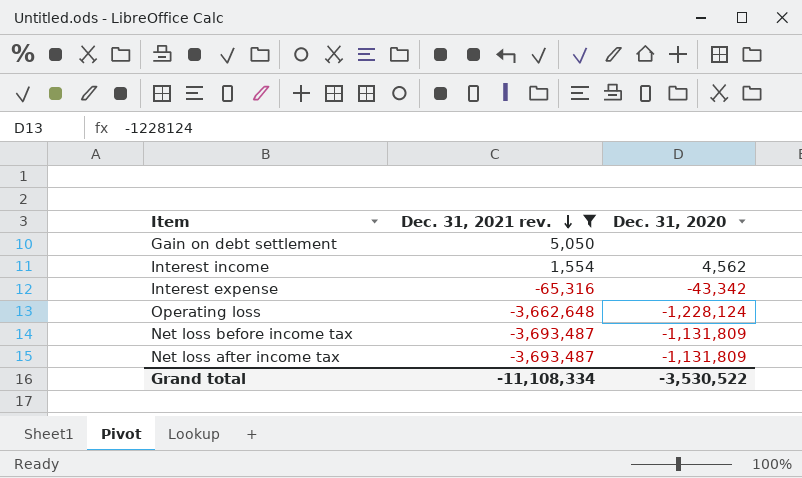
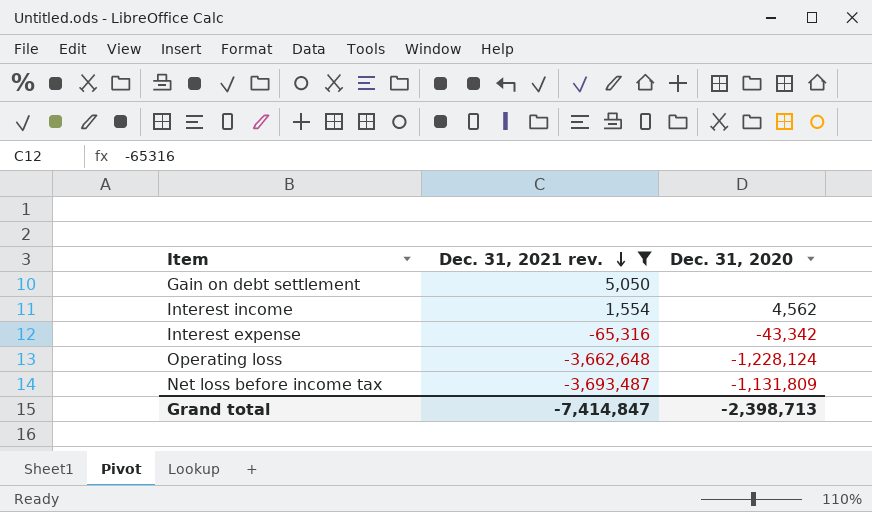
row Net loss after income tax: -3,693,487 | -1,131,809 -> none
Grand total | Dec. 31, 2021 rev.: -11,108,334 -> -7,414,847
Grand total | Dec. 31, 2020: -3,530,522 -> -2,398,713

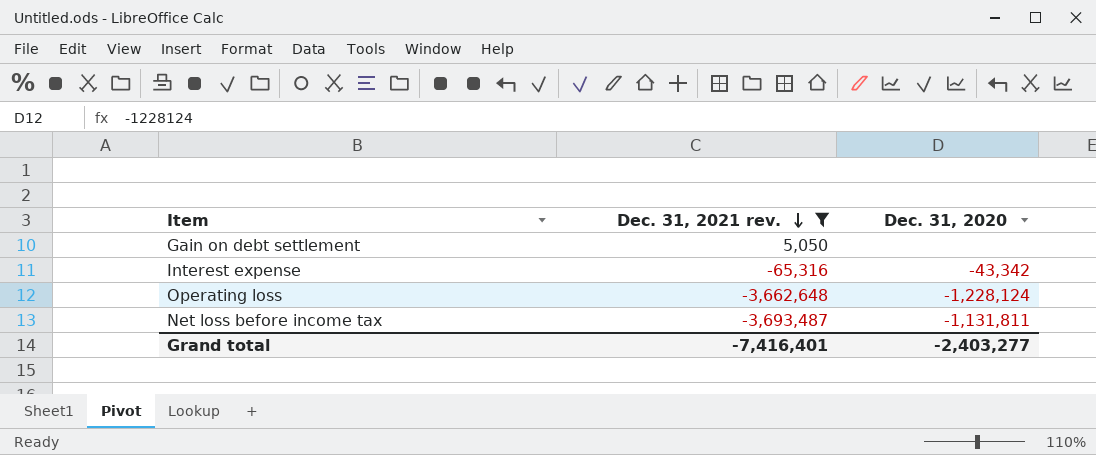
row Interest income: 1,554 | 4,562 -> none
Net loss before income tax | Dec. 31, 2020: -1,131,809 -> -1,131,811
Grand total | Dec. 31, 2021 rev.: -7,414,847 -> -7,416,401
Grand total | Dec. 31, 2020: -2,398,713 -> -2,403,277

